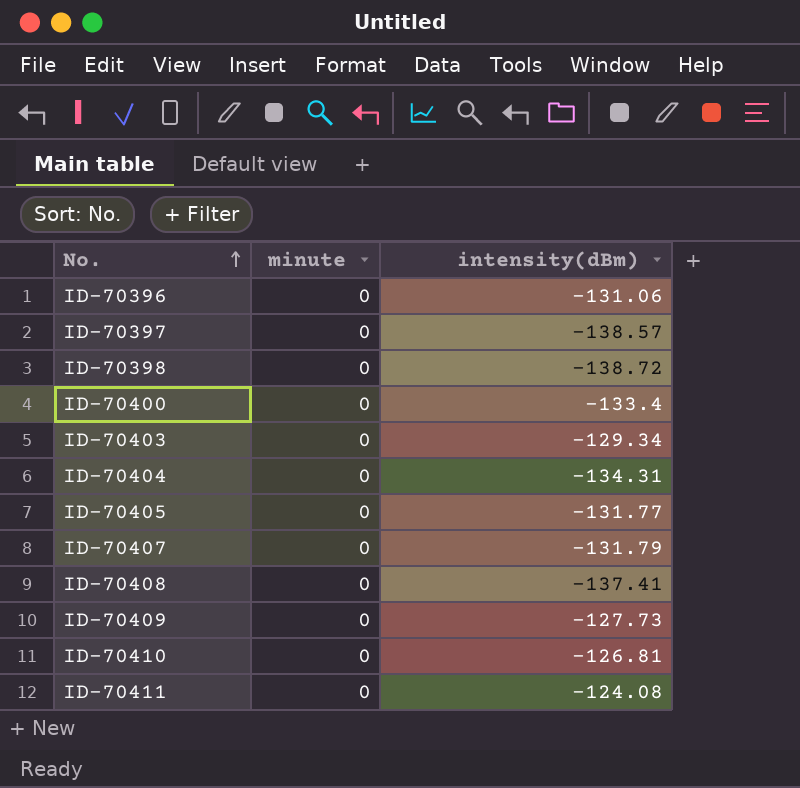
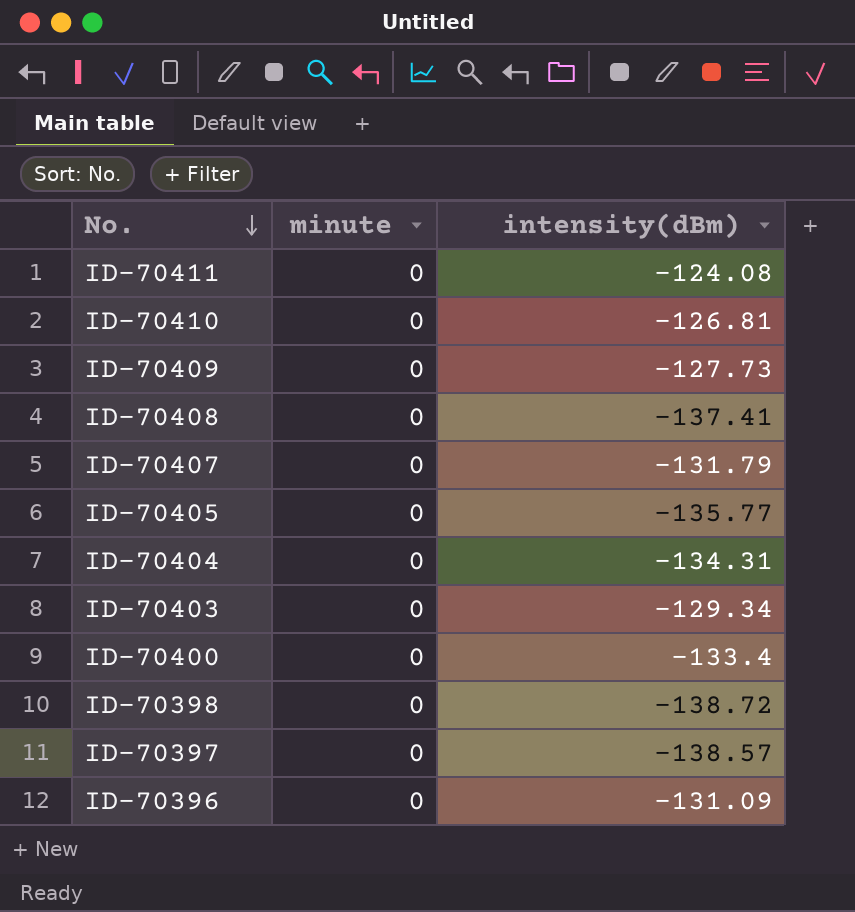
row order: No. ascending -> No. descending
ID-70405 | intensity(dBm): -131.77 -> -135.77
ID-70396 | intensity(dBm): -131.06 -> -131.09

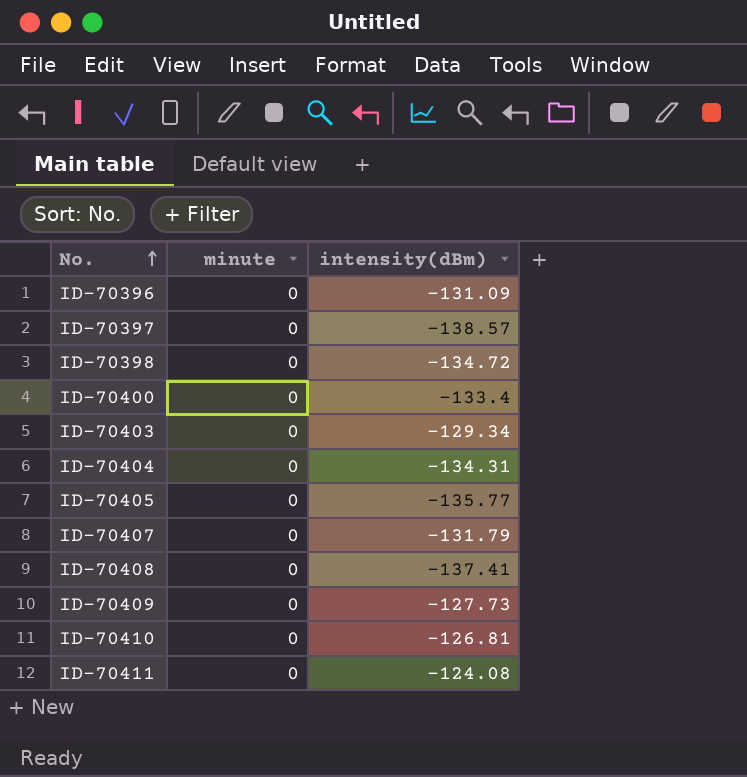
row order: No. descending -> No. ascending
ID-70398 | intensity(dBm): -138.72 -> -134.72

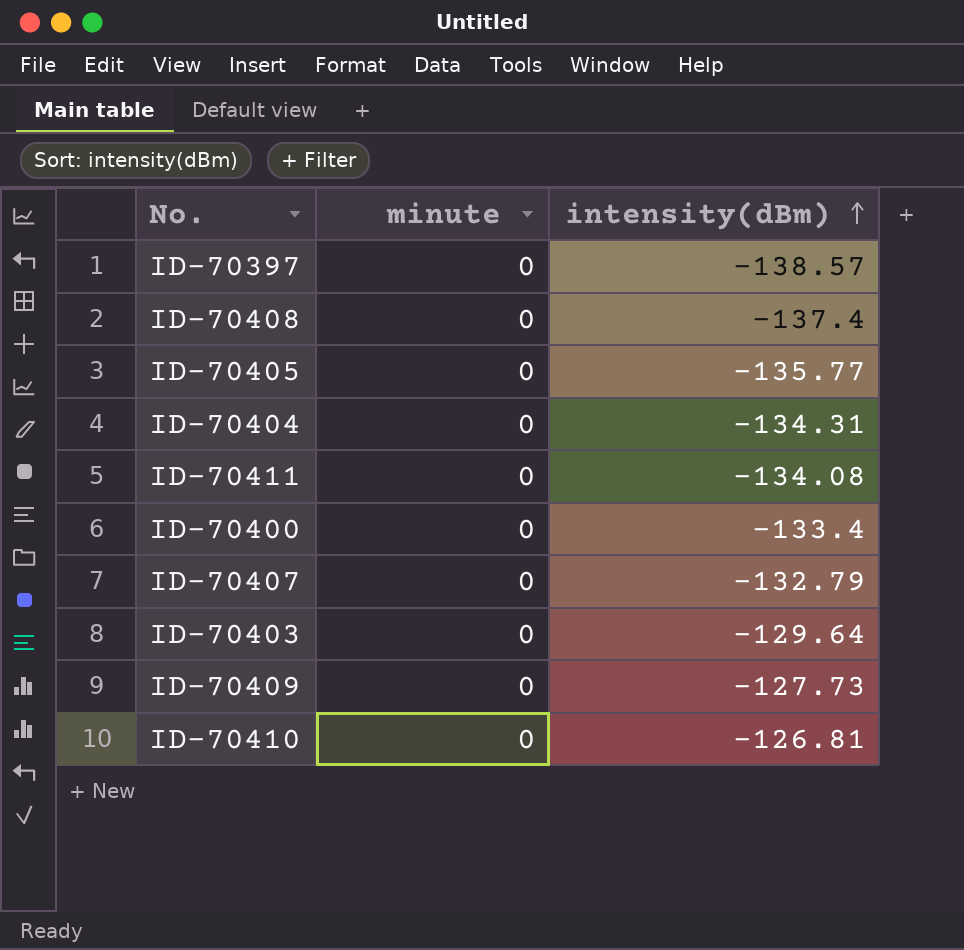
row order: No. ascending -> intensity(dBm) ascending
row ID-70396: 0 | -131.09 -> none
row ID-70398: 0 | -134.72 -> none
ID-70408 | intensity(dBm): -137.41 -> -137.4
ID-70411 | intensity(dBm): -124.08 -> -134.08
ID-70407 | intensity(dBm): -131.79 -> -132.79
ID-70403 | intensity(dBm): -129.34 -> -129.64

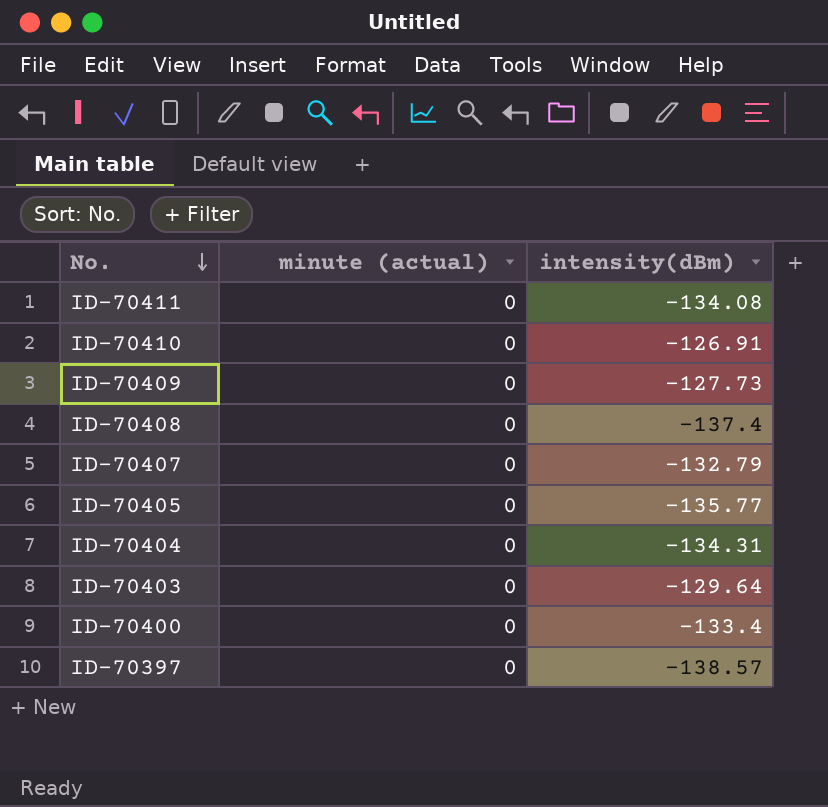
row order: intensity(dBm) ascending -> No. descending
column name: minute -> minute (actual)
ID-70410 | intensity(dBm): -126.81 -> -126.91

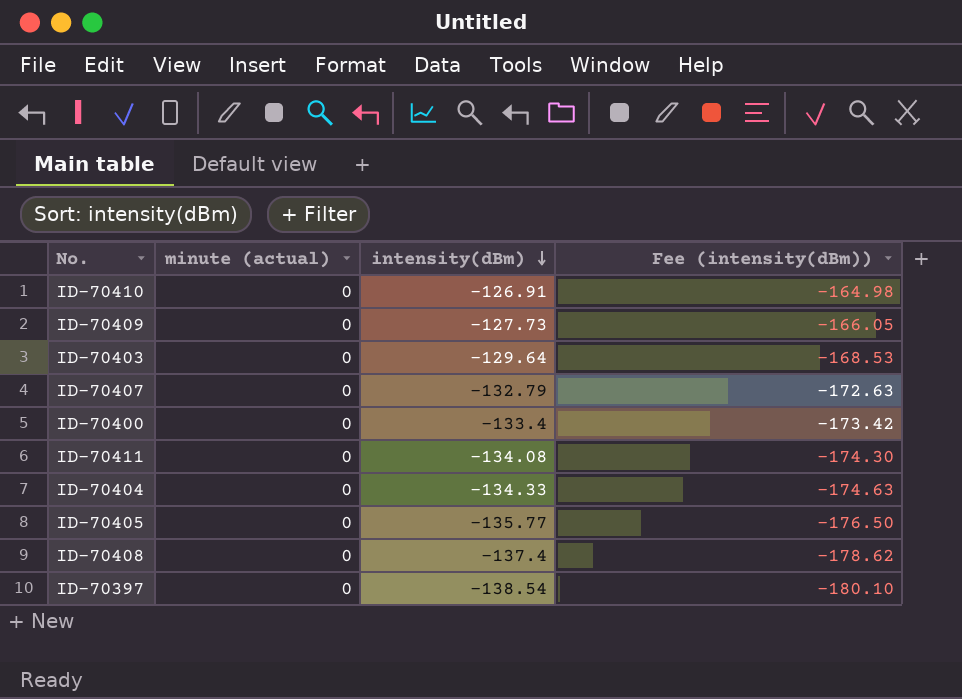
row order: No. descending -> intensity(dBm) descending
column Fee (intensity(dBm)) | formula: none -> [intensity(dBm)] * 1.3
ID-70404 | intensity(dBm): -134.31 -> -134.33
ID-70397 | intensity(dBm): -138.57 -> -138.54

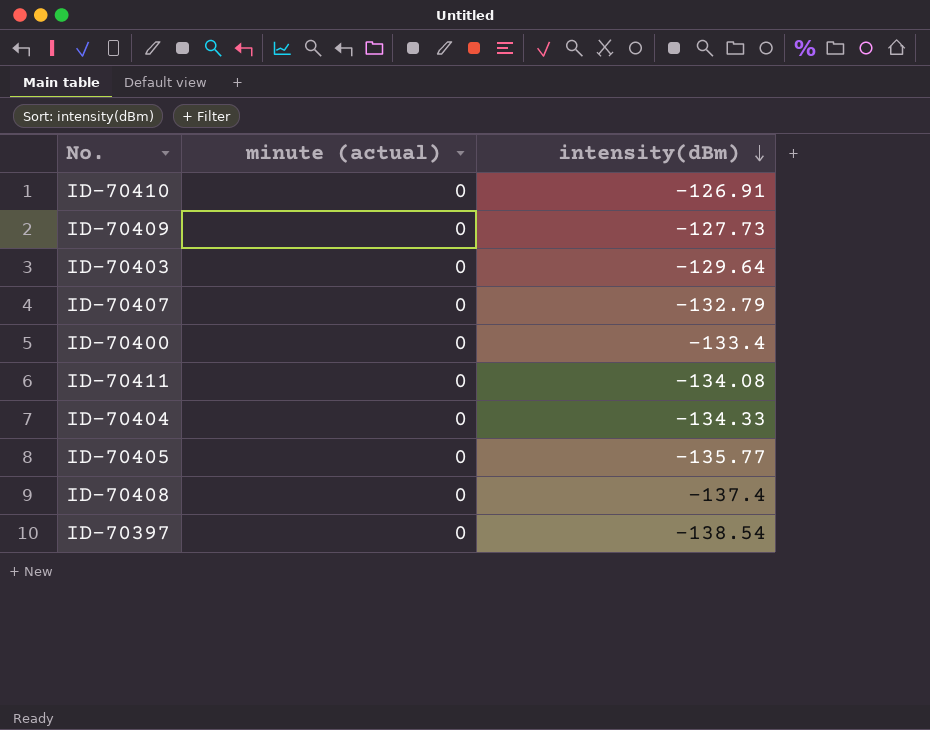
column Fee (intensity(dBm)) | formula: [intensity(dBm)] * 1.3 -> none

